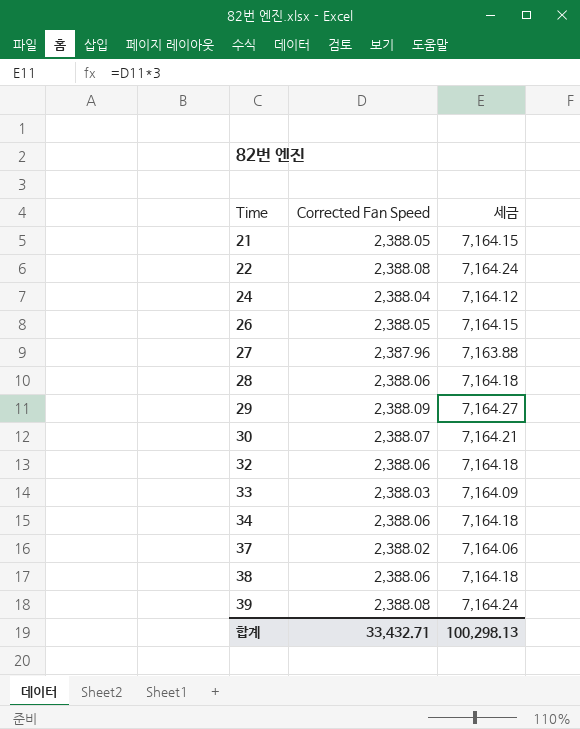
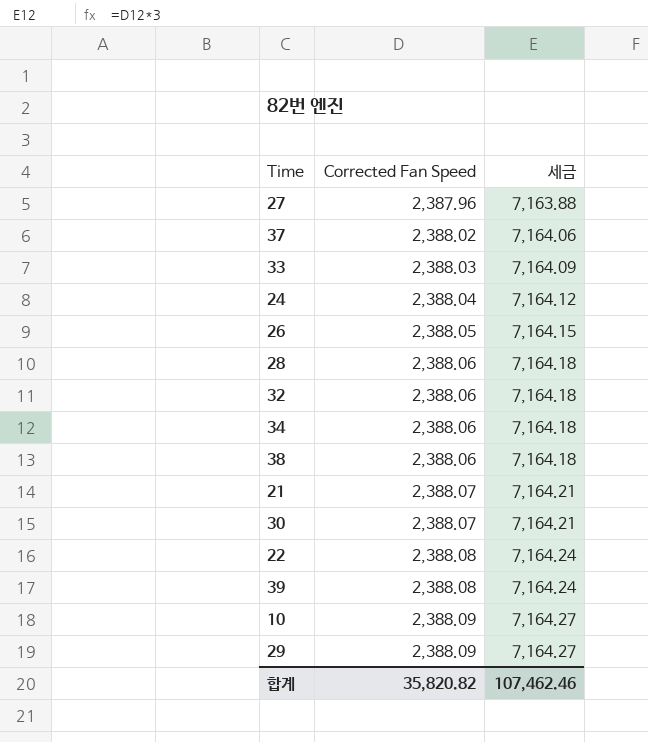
row order: Time ascending -> Corrected Fan Speed ascending
21 | Corrected Fan Speed: 2,388.05 -> 2,388.07
21 | 세금: 7,164.15 -> 7,164.21
row 10: none -> 2,388.09 | 7,164.27
합계 | Corrected Fan Speed: 33,432.71 -> 35,820.82
합계 | 세금: 100,298.13 -> 107,462.46

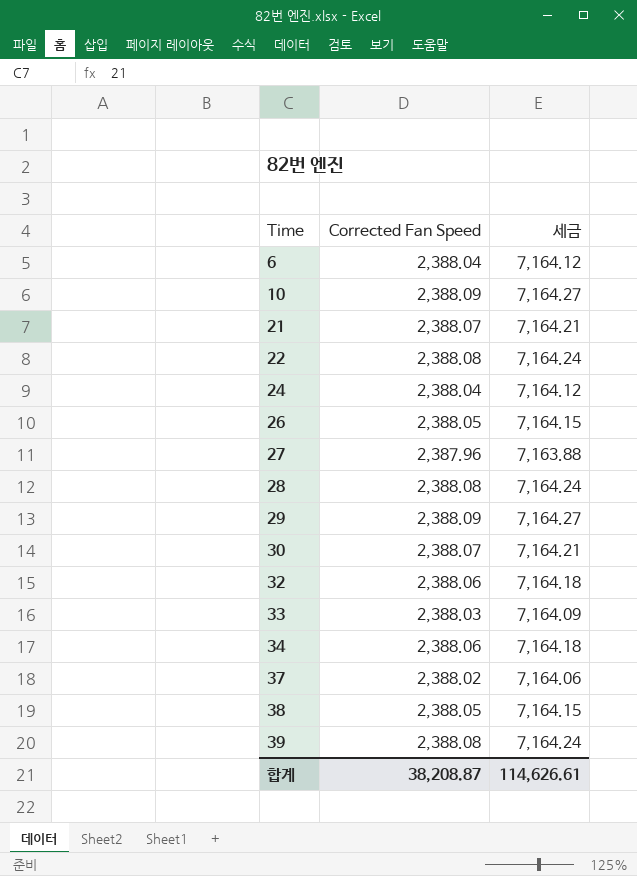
row order: Corrected Fan Speed ascending -> Time ascending
row 6: none -> 2,388.04 | 7,164.12
28 | Corrected Fan Speed: 2,388.06 -> 2,388.08
28 | 세금: 7,164.18 -> 7,164.24
38 | Corrected Fan Speed: 2,388.06 -> 2,388.05
38 | 세금: 7,164.18 -> 7,164.15
합계 | Corrected Fan Speed: 35,820.82 -> 38,208.87
합계 | 세금: 107,462.46 -> 114,626.61

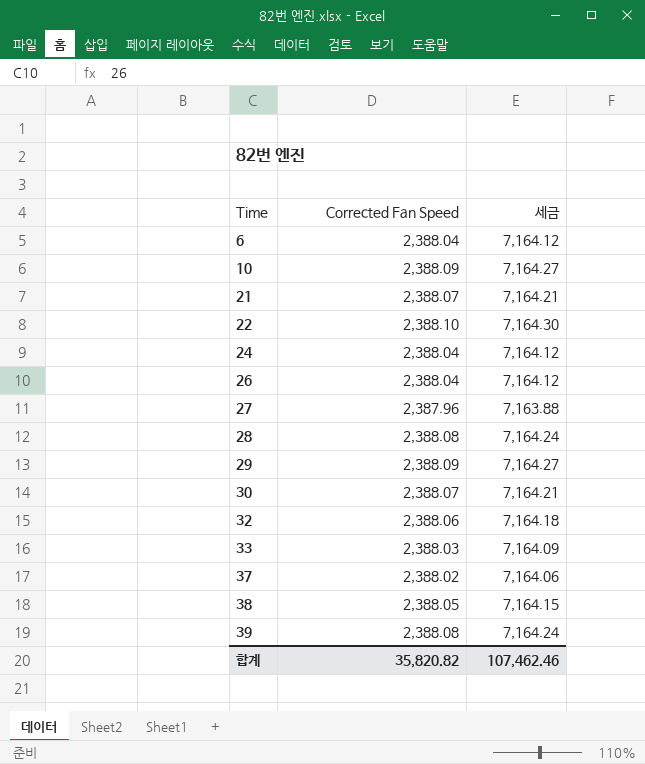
row 34: 2,388.06 | 7,164.18 -> none
22 | Corrected Fan Speed: 2,388.08 -> 2,388.10
22 | 세금: 7,164.24 -> 7,164.30
26 | Corrected Fan Speed: 2,388.05 -> 2,388.04
26 | 세금: 7,164.15 -> 7,164.12
합계 | Corrected Fan Speed: 38,208.87 -> 35,820.82
합계 | 세금: 114,626.61 -> 107,462.46

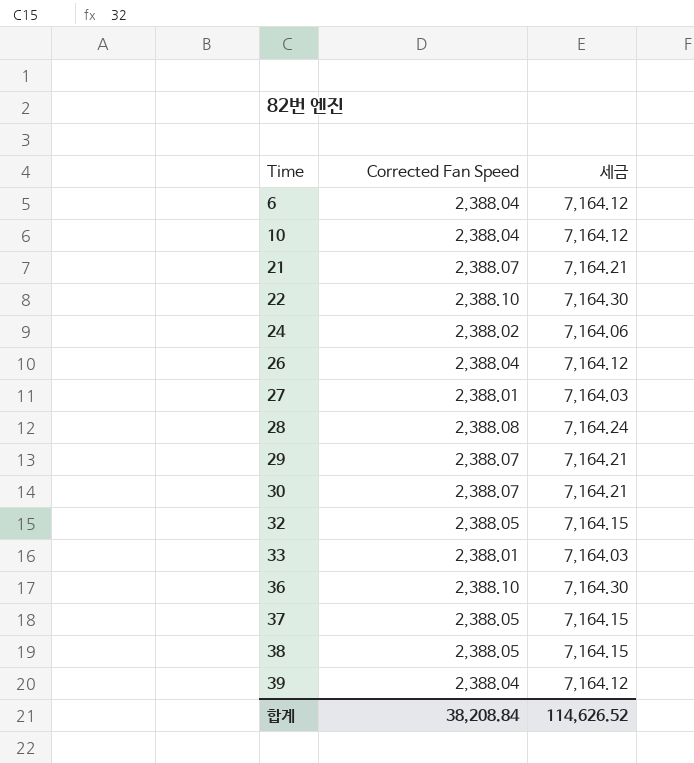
10 | Corrected Fan Speed: 2,388.09 -> 2,388.04
10 | 세금: 7,164.27 -> 7,164.12
24 | Corrected Fan Speed: 2,388.04 -> 2,388.02
24 | 세금: 7,164.12 -> 7,164.06
27 | Corrected Fan Speed: 2,387.96 -> 2,388.01
27 | 세금: 7,163.88 -> 7,164.03
29 | Corrected Fan Speed: 2,388.09 -> 2,388.07
29 | 세금: 7,164.27 -> 7,164.21
32 | Corrected Fan Speed: 2,388.06 -> 2,388.05
32 | 세금: 7,164.18 -> 7,164.15
33 | Corrected Fan Speed: 2,388.03 -> 2,388.01
33 | 세금: 7,164.09 -> 7,164.03
row 36: none -> 2,388.10 | 7,164.30
37 | Corrected Fan Speed: 2,388.02 -> 2,388.05
37 | 세금: 7,164.06 -> 7,164.15
39 | Corrected Fan Speed: 2,388.08 -> 2,388.04
39 | 세금: 7,164.24 -> 7,164.12
합계 | Corrected Fan Speed: 35,820.82 -> 38,208.84
합계 | 세금: 107,462.46 -> 114,626.52

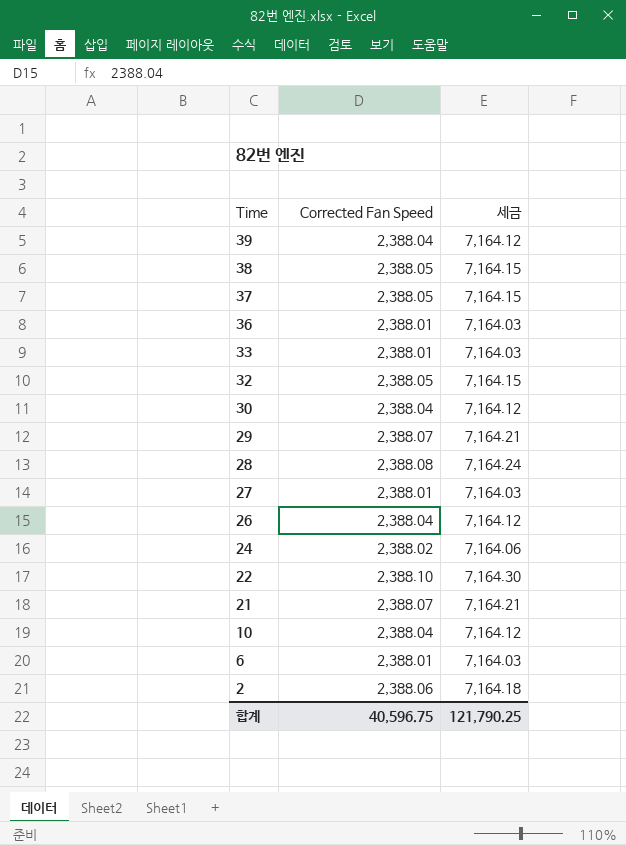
row order: Time ascending -> Time descending
36 | Corrected Fan Speed: 2,388.10 -> 2,388.01
36 | 세금: 7,164.30 -> 7,164.03
30 | Corrected Fan Speed: 2,388.07 -> 2,388.04
30 | 세금: 7,164.21 -> 7,164.12
6 | Corrected Fan Speed: 2,388.04 -> 2,388.01
6 | 세금: 7,164.12 -> 7,164.03
row 2: none -> 2,388.06 | 7,164.18
합계 | Corrected Fan Speed: 38,208.84 -> 40,596.75
합계 | 세금: 114,626.52 -> 121,790.25

